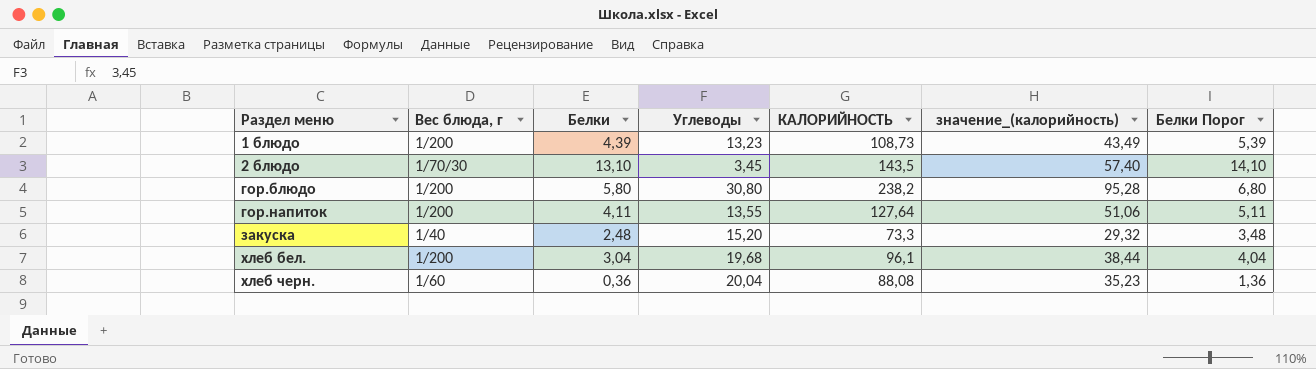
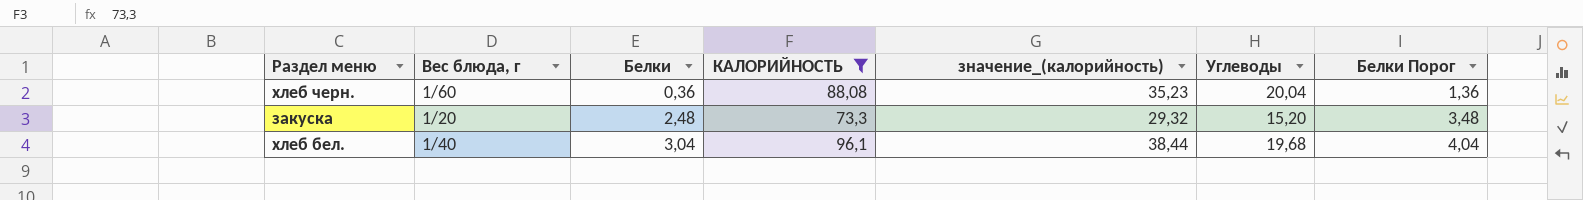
filter: none -> КАЛОРИЙНОСТЬ <= 96,1
row order: Раздел меню ascending -> Белки ascending
column Углеводы | position: 4 -> 6
закуска | Вес блюда, г: 1/40 -> 1/20
хлеб бел. | Вес блюда, г: 1/200 -> 1/40

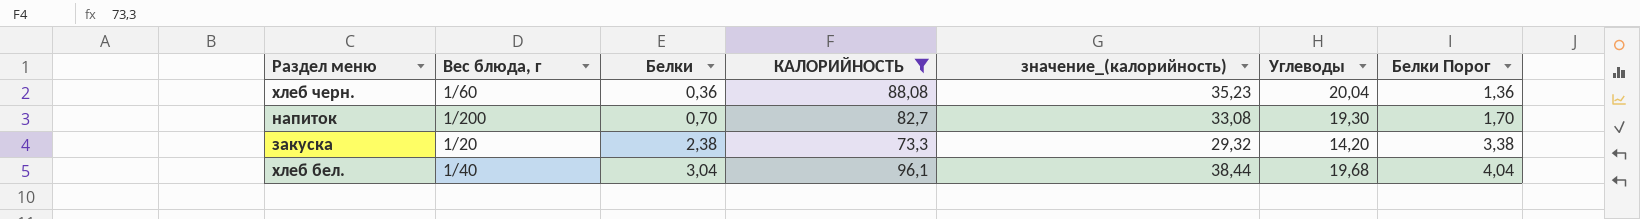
row напиток: none -> 1/200 | 0,70 | 82,7 | 33,08 | 19,30 | 1,70
закуска | Белки: 2,48 -> 2,38
закуска | Углеводы: 15,20 -> 14,20
закуска | Белки Порог: 3,48 -> 3,38

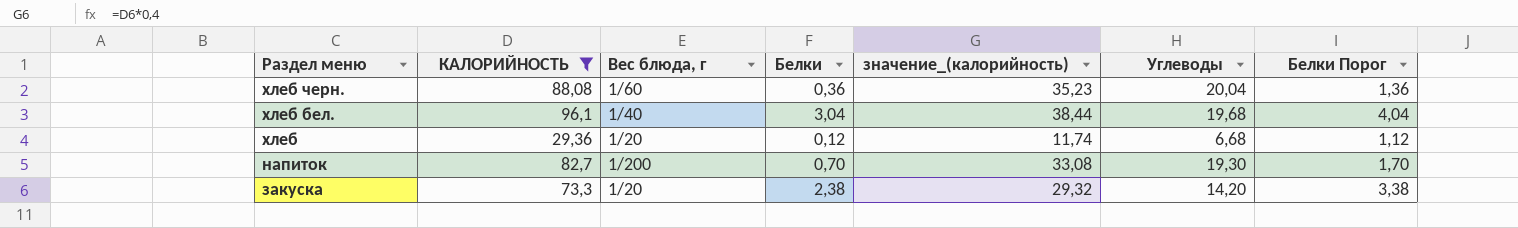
row order: Белки ascending -> Раздел меню descending
column КАЛОРИЙНОСТЬ | position: 4 -> 2
row хлеб: none -> 29,36 | 1/20 | 0,12 | 11,74 | 6,68 | 1,12

